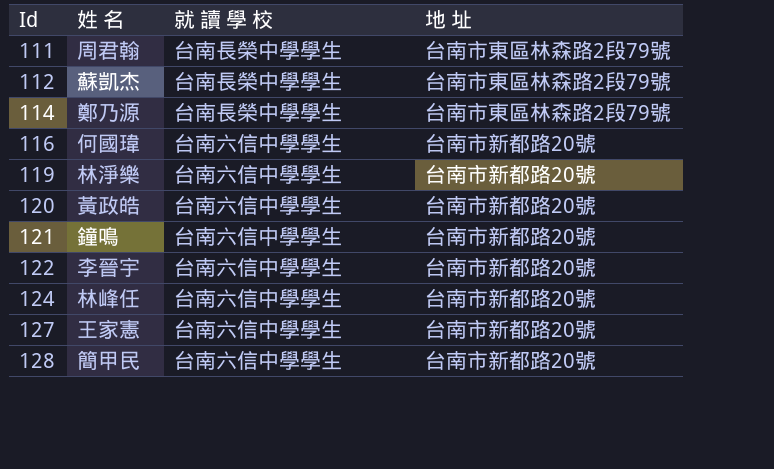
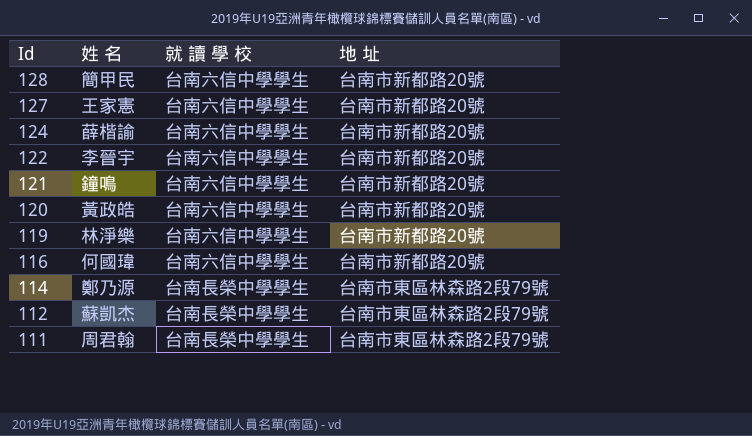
row order: Id ascending -> Id descending
124 | 姓 名: 林峰任 -> 薛楷諭

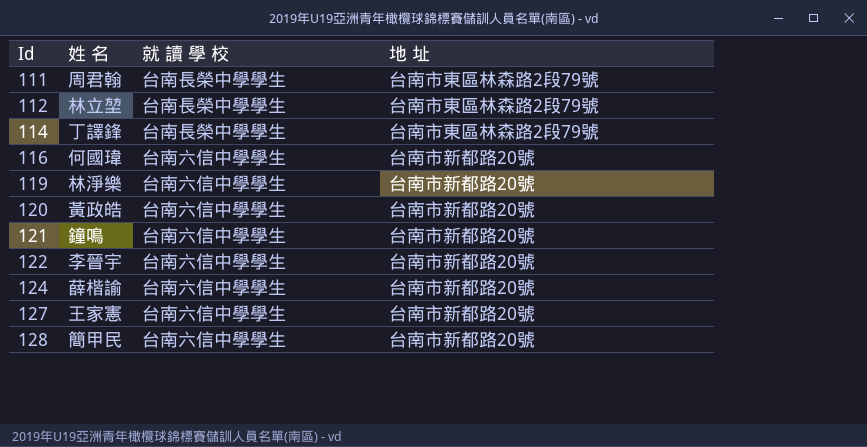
row order: Id descending -> Id ascending
112 | 姓 名: 蘇凱杰 -> 林立堃
114 | 姓 名: 鄭乃源 -> 丁譯鋒

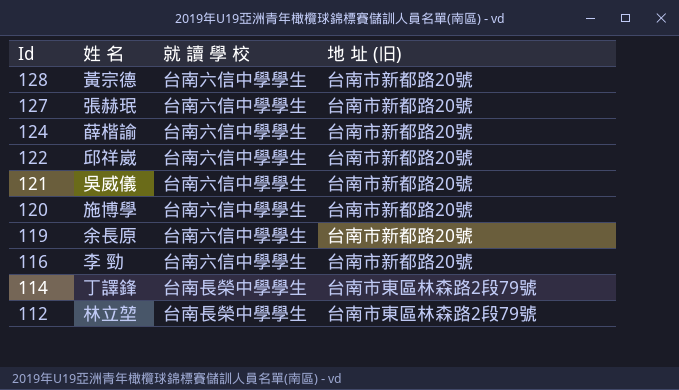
row order: Id ascending -> Id descending
column name: 地 址 -> 地 址 (旧)
row 111: 周君翰 | 台南長榮中學學生 | 台南市東區林森路2段79號 -> none
128 | 姓 名: 簡甲民 -> 黃宗德
127 | 姓 名: 王家憲 -> 張赫珉
122 | 姓 名: 李晉宇 -> 邱祥崴
121 | 姓 名: 鐘鳴 -> 吳威儀
120 | 姓 名: 黃政皓 -> 施博學
119 | 姓 名: 林淨樂 -> 余長原
116 | 姓 名: 何國瑋 -> 李 勁

